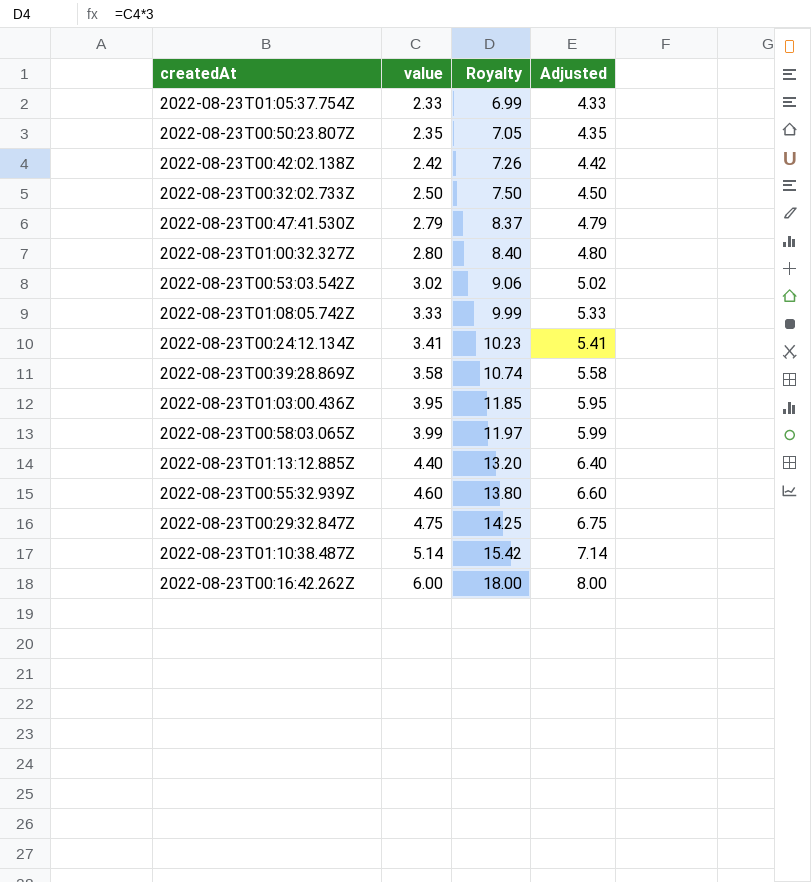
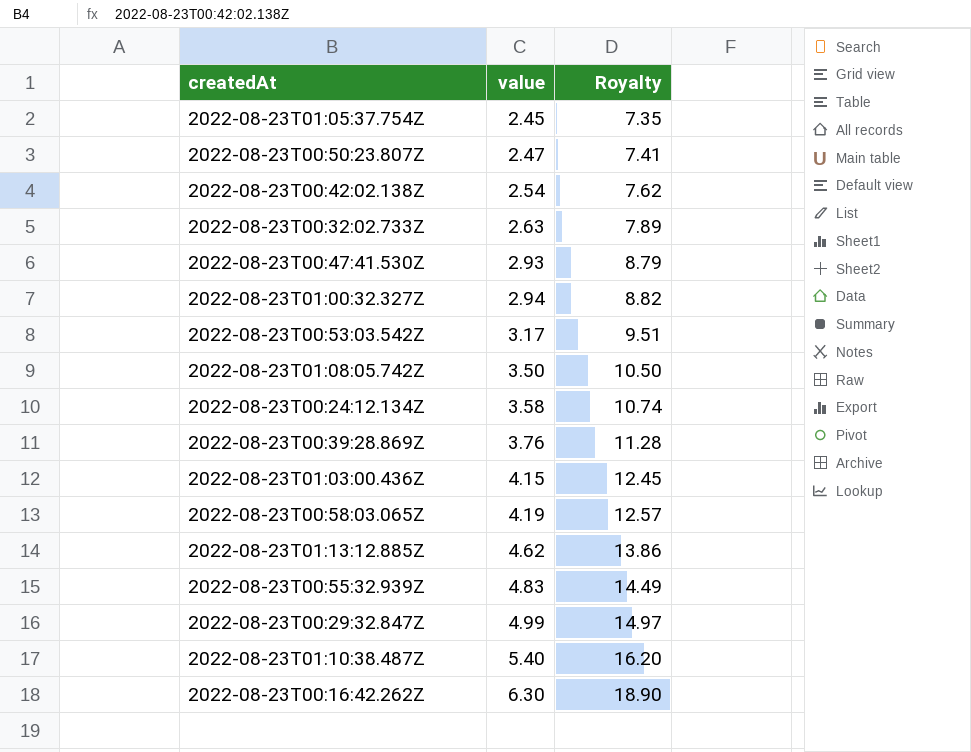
column Adjusted | formula: [value] + 2 -> none
2022-08-23T01:05:37.754Z | value: 2.33 -> 2.45
2022-08-23T01:05:37.754Z | Royalty: 6.99 -> 7.35
2022-08-23T00:50:23.807Z | value: 2.35 -> 2.47
2022-08-23T00:50:23.807Z | Royalty: 7.05 -> 7.41
2022-08-23T00:42:02.138Z | value: 2.42 -> 2.54
2022-08-23T00:42:02.138Z | Royalty: 7.26 -> 7.62
2022-08-23T00:32:02.733Z | value: 2.50 -> 2.63
2022-08-23T00:32:02.733Z | Royalty: 7.50 -> 7.89
2022-08-23T00:47:41.530Z | value: 2.79 -> 2.93
2022-08-23T00:47:41.530Z | Royalty: 8.37 -> 8.79
2022-08-23T01:00:32.327Z | value: 2.80 -> 2.94
2022-08-23T01:00:32.327Z | Royalty: 8.40 -> 8.82
2022-08-23T00:53:03.542Z | value: 3.02 -> 3.17
2022-08-23T00:53:03.542Z | Royalty: 9.06 -> 9.51
2022-08-23T01:08:05.742Z | value: 3.33 -> 3.50
2022-08-23T01:08:05.742Z | Royalty: 9.99 -> 10.50
2022-08-23T00:24:12.134Z | value: 3.41 -> 3.58
2022-08-23T00:24:12.134Z | Royalty: 10.23 -> 10.74
2022-08-23T00:39:28.869Z | value: 3.58 -> 3.76
2022-08-23T00:39:28.869Z | Royalty: 10.74 -> 11.28
2022-08-23T01:03:00.436Z | value: 3.95 -> 4.15
2022-08-23T01:03:00.436Z | Royalty: 11.85 -> 12.45
2022-08-23T00:58:03.065Z | value: 3.99 -> 4.19
2022-08-23T00:58:03.065Z | Royalty: 11.97 -> 12.57
2022-08-23T01:13:12.885Z | value: 4.40 -> 4.62
2022-08-23T01:13:12.885Z | Royalty: 13.20 -> 13.86
2022-08-23T00:55:32.939Z | value: 4.60 -> 4.83
2022-08-23T00:55:32.939Z | Royalty: 13.80 -> 14.49
2022-08-23T00:29:32.847Z | value: 4.75 -> 4.99
2022-08-23T00:29:32.847Z | Royalty: 14.25 -> 14.97
2022-08-23T01:10:38.487Z | value: 5.14 -> 5.40
2022-08-23T01:10:38.487Z | Royalty: 15.42 -> 16.20
2022-08-23T00:16:42.262Z | value: 6.00 -> 6.30
2022-08-23T00:16:42.262Z | Royalty: 18.00 -> 18.90

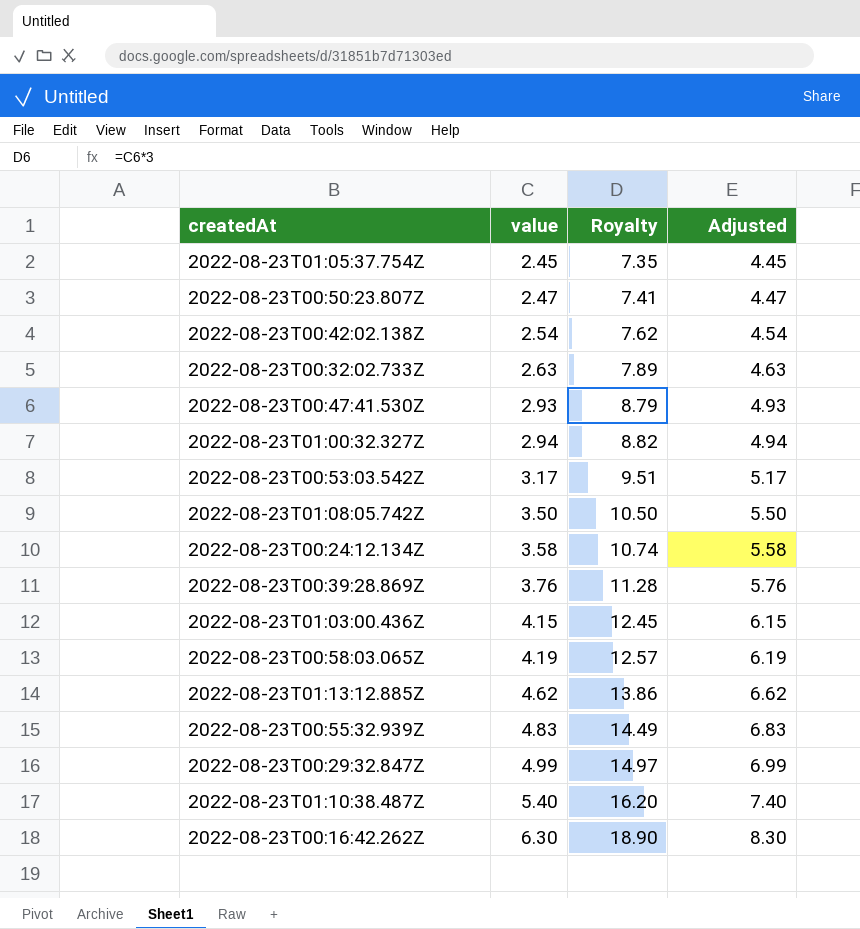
column Adjusted | formula: none -> [value] + 2

